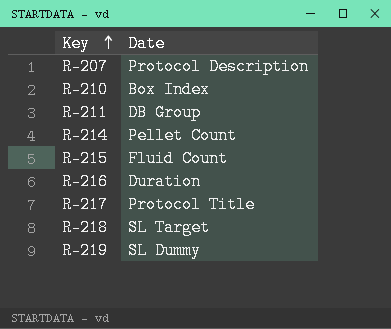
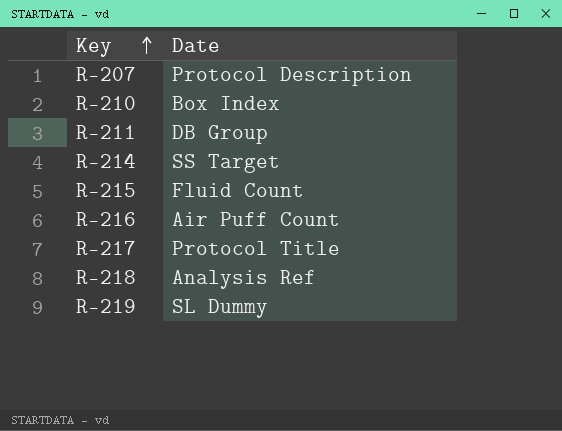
R-214 | Date: Pellet Count -> SS Target
R-216 | Date: Duration -> Air Puff Count
R-218 | Date: SL Target -> Analysis Ref

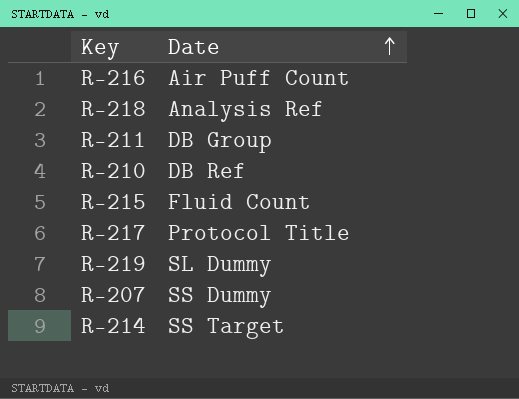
row order: Key ascending -> Date ascending
R-210 | Date: Box Index -> DB Ref
R-207 | Date: Protocol Description -> SS Dummy

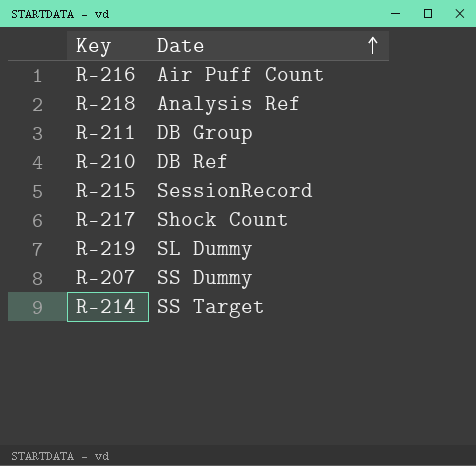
R-215 | Date: Fluid Count -> SessionRecord
R-217 | Date: Protocol Title -> Shock Count

